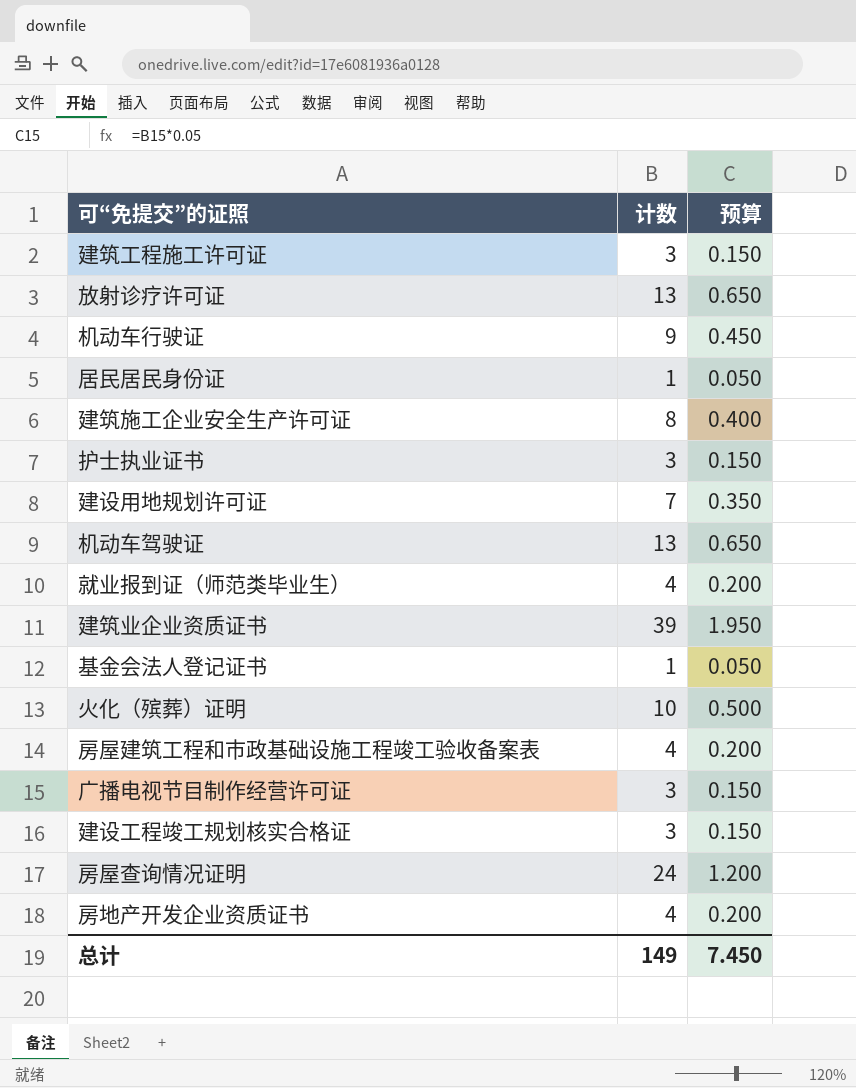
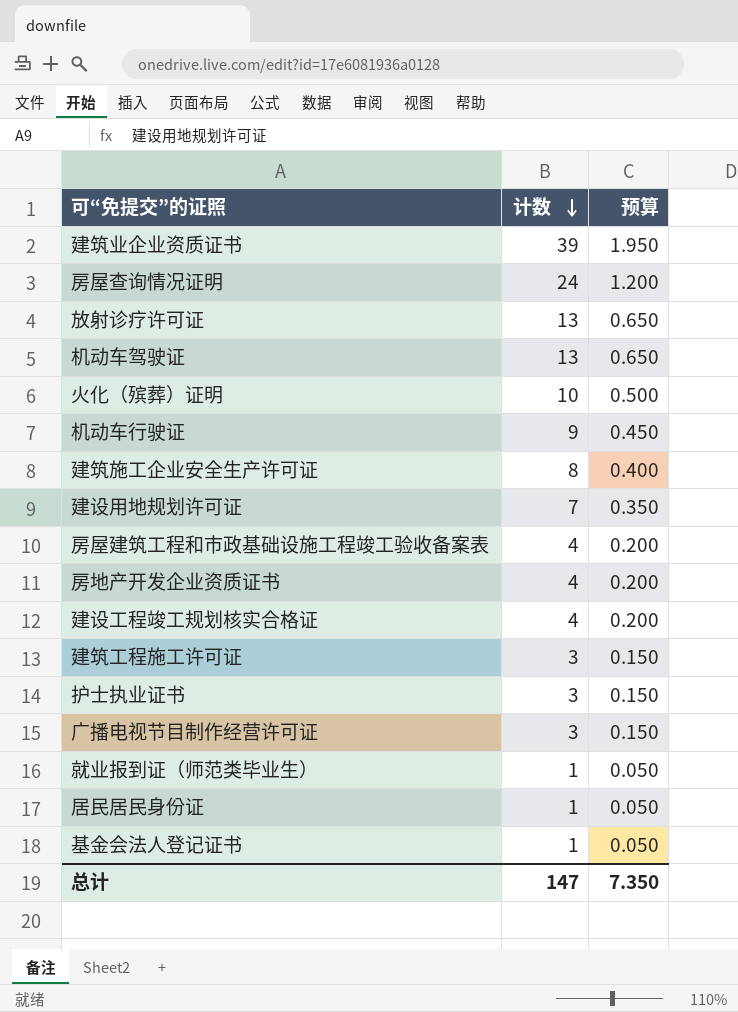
row order: none -> 计数 descending
建设工程竣工规划核实合格证 | 计数: 3 -> 4
建设工程竣工规划核实合格证 | 预算: 0.150 -> 0.200
就业报到证（师范类毕业生） | 计数: 4 -> 1
就业报到证（师范类毕业生） | 预算: 0.200 -> 0.050
总计 | 计数: 149 -> 147
总计 | 预算: 7.450 -> 7.350

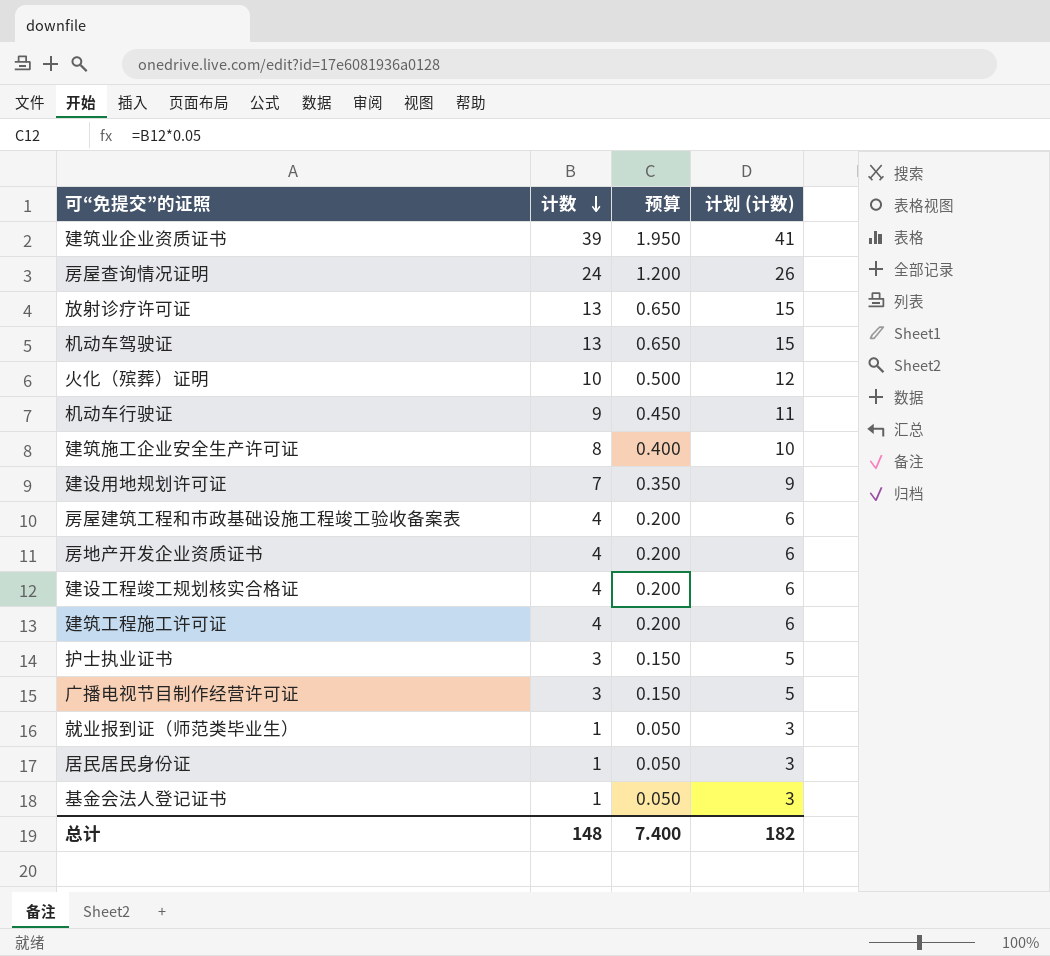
column 计划 (计数) | formula: none -> [计数] + 2
建筑工程施工许可证 | 计数: 3 -> 4
建筑工程施工许可证 | 预算: 0.150 -> 0.200
总计 | 计数: 147 -> 148
总计 | 预算: 7.350 -> 7.400

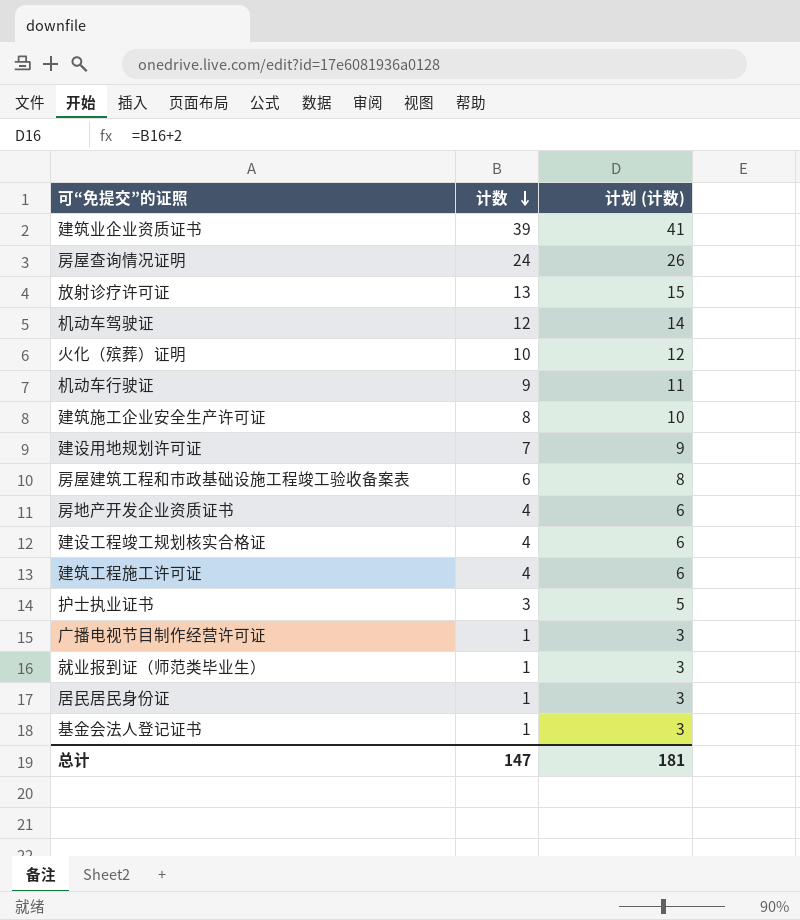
column 预算 | formula: [计数] * 0.05 -> none
机动车驾驶证 | 计数: 13 -> 12
机动车驾驶证 | 计划 (计数): 15 -> 14
房屋建筑工程和市政基础设施工程竣工验收备案表 | 计数: 4 -> 6
房屋建筑工程和市政基础设施工程竣工验收备案表 | 计划 (计数): 6 -> 8
广播电视节目制作经营许可证 | 计数: 3 -> 1
广播电视节目制作经营许可证 | 计划 (计数): 5 -> 3
总计 | 计数: 148 -> 147
总计 | 计划 (计数): 182 -> 181

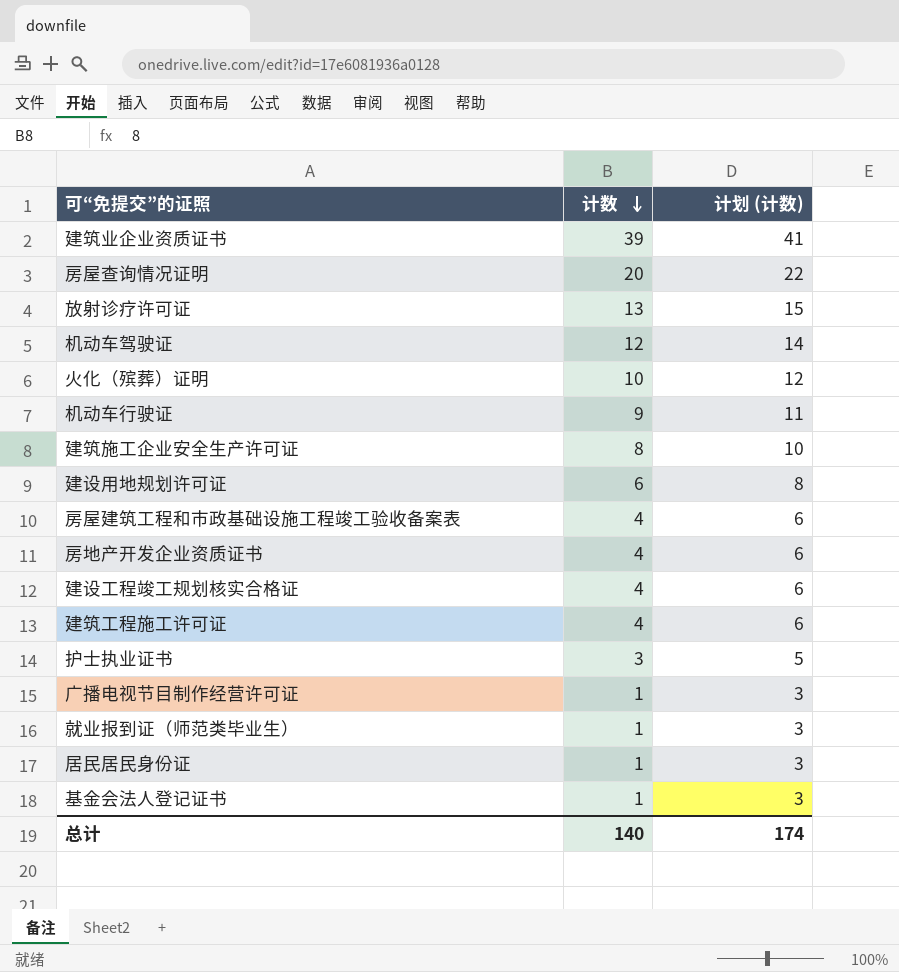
房屋查询情况证明 | 计数: 24 -> 20
房屋查询情况证明 | 计划 (计数): 26 -> 22
建设用地规划许可证 | 计数: 7 -> 6
建设用地规划许可证 | 计划 (计数): 9 -> 8
房屋建筑工程和市政基础设施工程竣工验收备案表 | 计数: 6 -> 4
房屋建筑工程和市政基础设施工程竣工验收备案表 | 计划 (计数): 8 -> 6
总计 | 计数: 147 -> 140
总计 | 计划 (计数): 181 -> 174

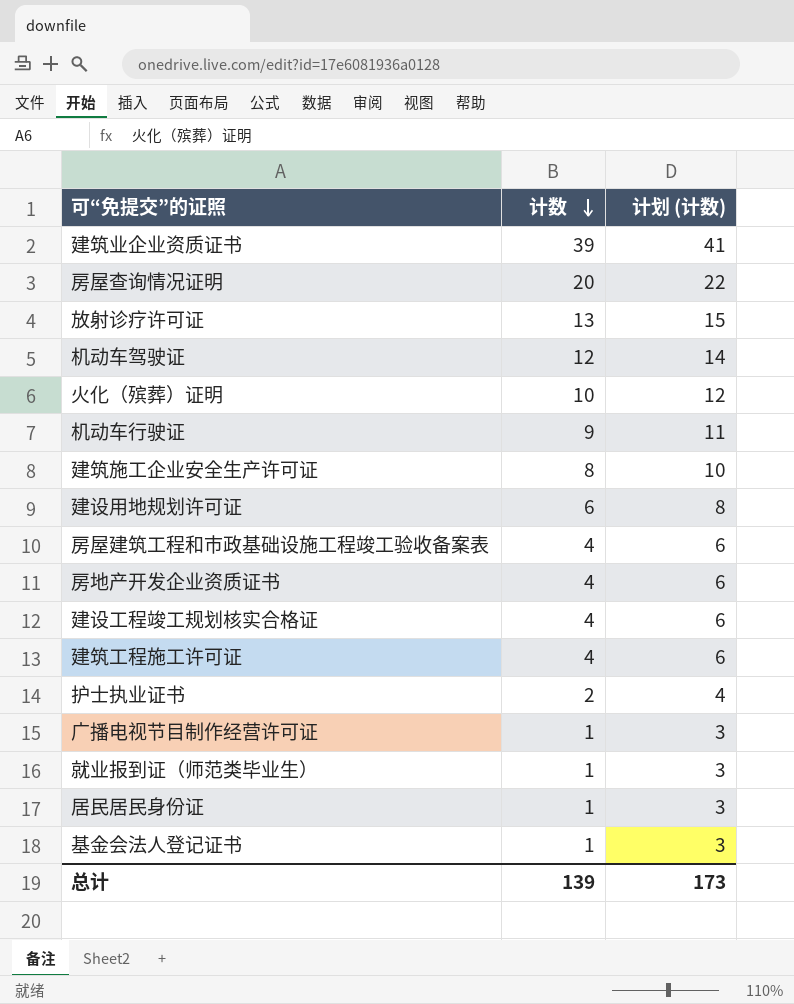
护士执业证书 | 计数: 3 -> 2
护士执业证书 | 计划 (计数): 5 -> 4
总计 | 计数: 140 -> 139
总计 | 计划 (计数): 174 -> 173

